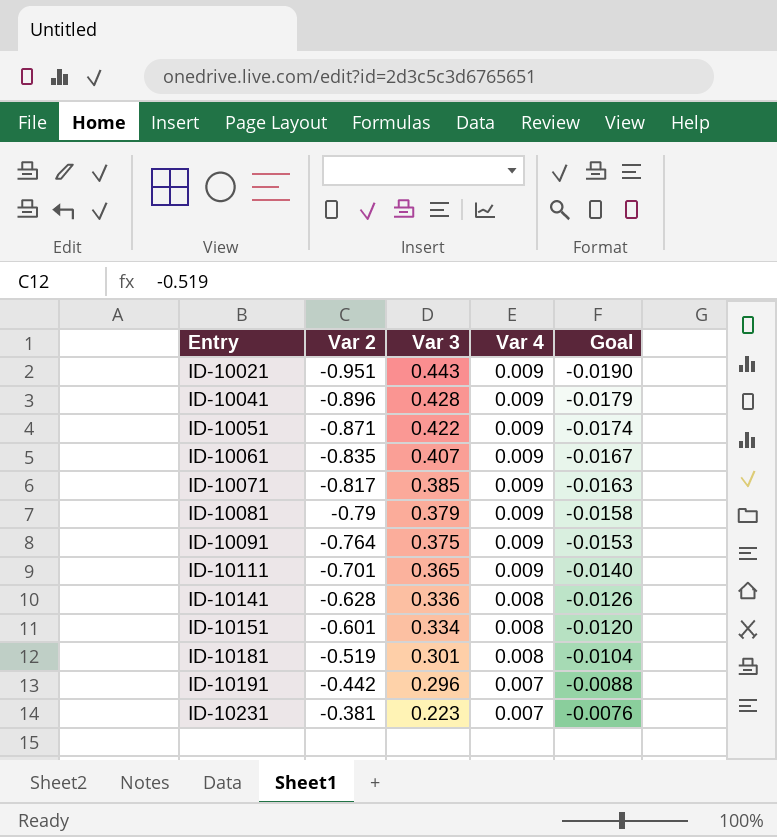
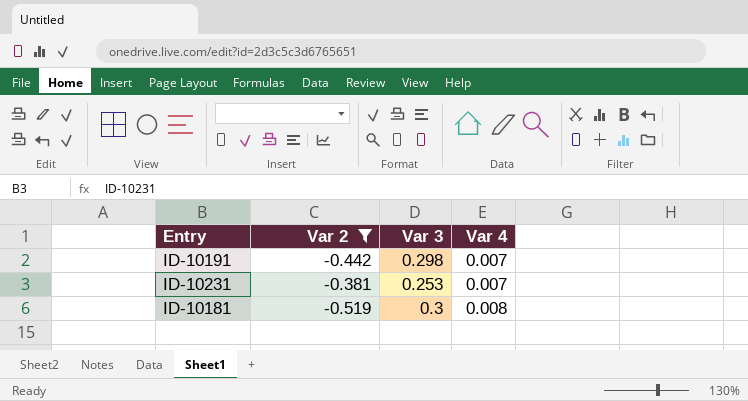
filter: none -> Var 2 >= -0.519
row order: Entry ascending -> Var 4 ascending
column Goal | formula: [Var 2] * 0.02 -> none
ID-10191 | Var 3: 0.296 -> 0.298
ID-10231 | Var 3: 0.223 -> 0.253
ID-10181 | Var 3: 0.301 -> 0.3

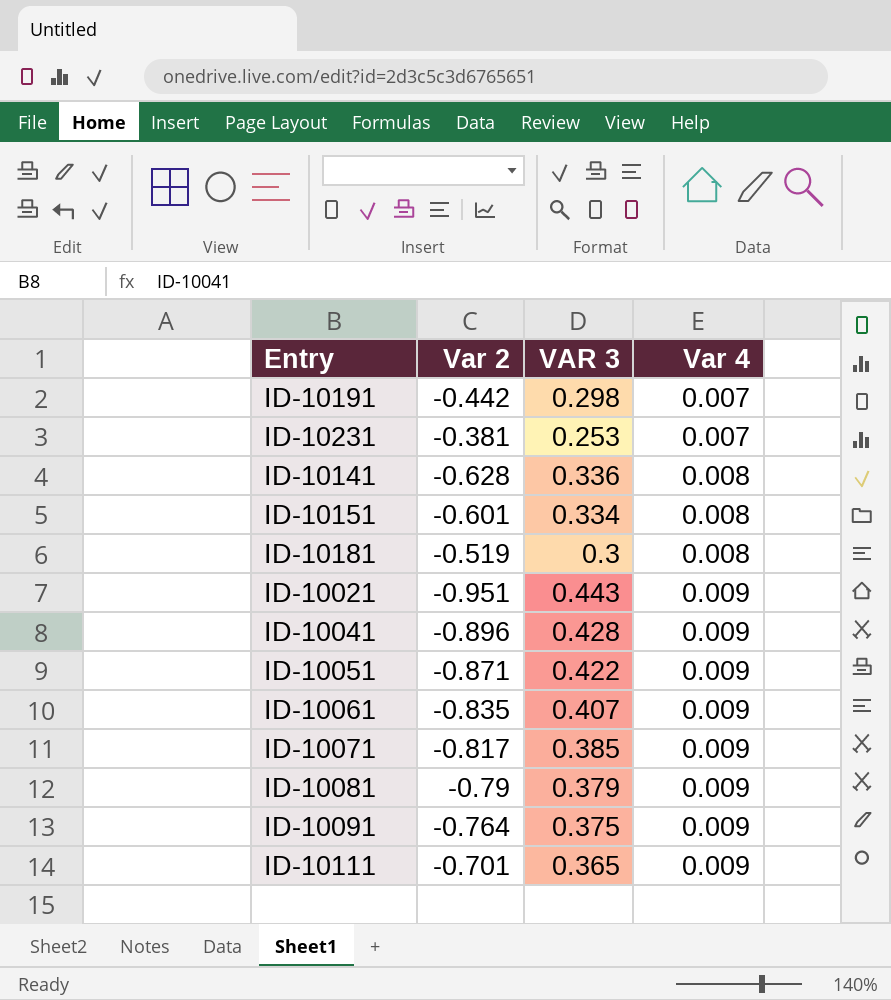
filter: Var 2 >= -0.519 -> none
column name: Var 3 -> VAR 3

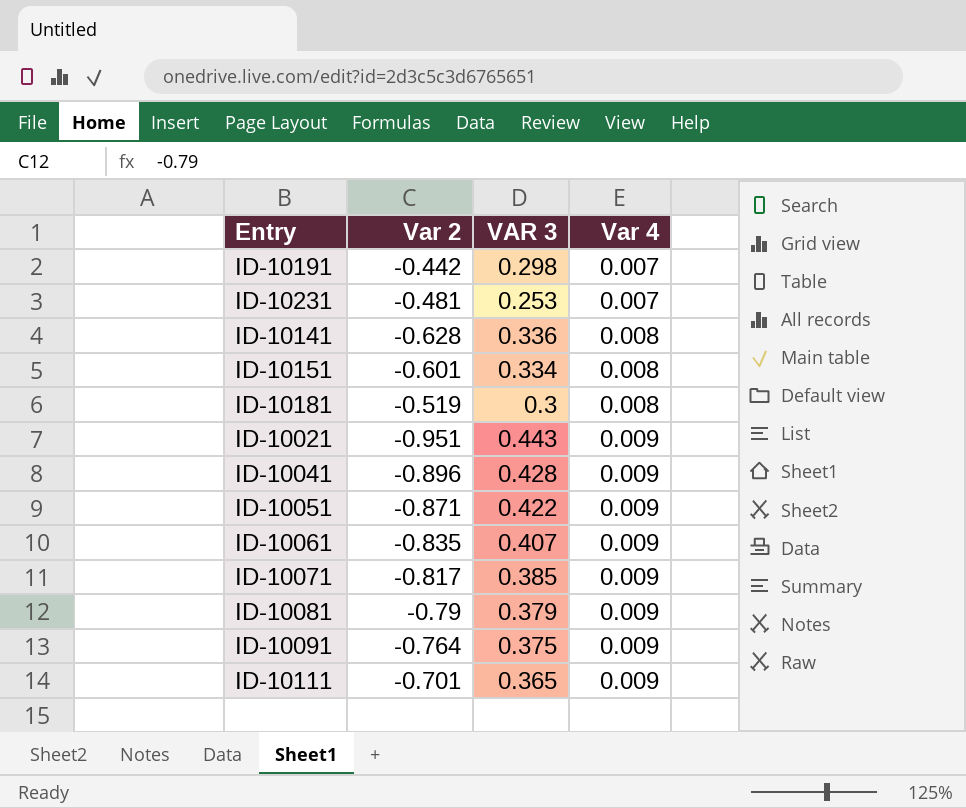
ID-10231 | Var 2: -0.381 -> -0.481

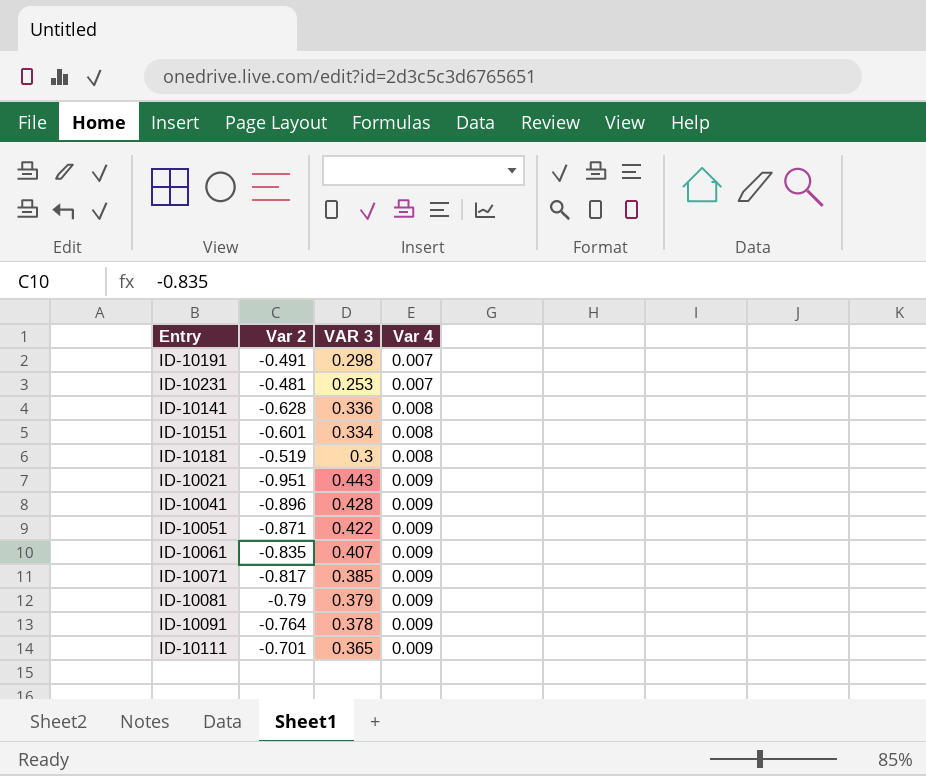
ID-10191 | Var 2: -0.442 -> -0.491
ID-10091 | VAR 3: 0.375 -> 0.378

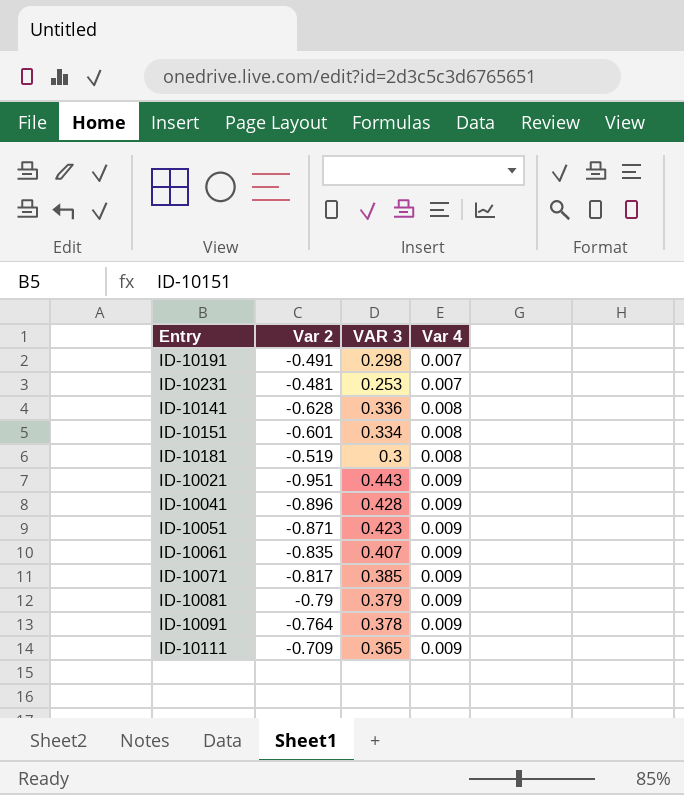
ID-10051 | VAR 3: 0.422 -> 0.423
ID-10111 | Var 2: -0.701 -> -0.709

